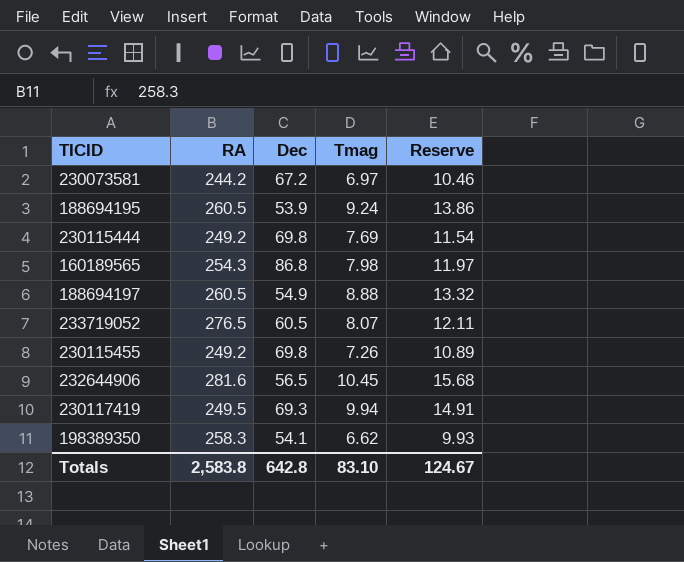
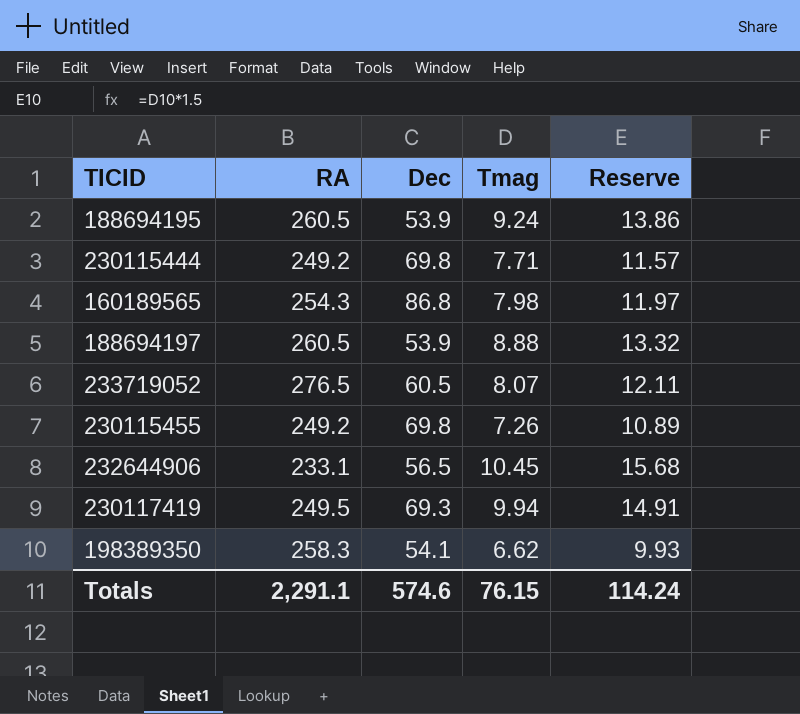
row 230073581: 244.2 | 67.2 | 6.97 | 10.46 -> none
230115444 | Tmag: 7.69 -> 7.71
230115444 | Reserve: 11.54 -> 11.57
188694197 | Dec: 54.9 -> 53.9
232644906 | RA: 281.6 -> 233.1
Totals | RA: 2,583.8 -> 2,291.1
Totals | Dec: 642.8 -> 574.6
Totals | Tmag: 83.10 -> 76.15
Totals | Reserve: 124.67 -> 114.24

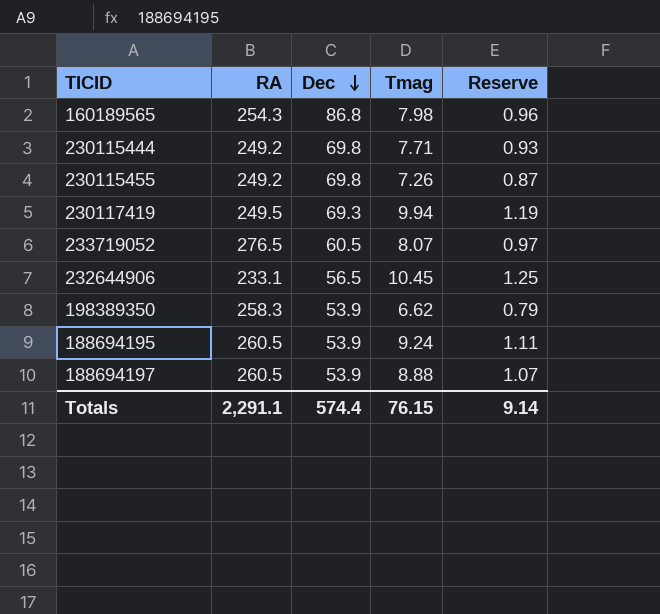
row order: none -> Dec descending
column Reserve | formula: [Tmag] * 1.5 -> [Tmag] * 0.12
198389350 | Dec: 54.1 -> 53.9
Totals | Dec: 574.6 -> 574.4
Totals | Reserve: 114.24 -> 9.14

